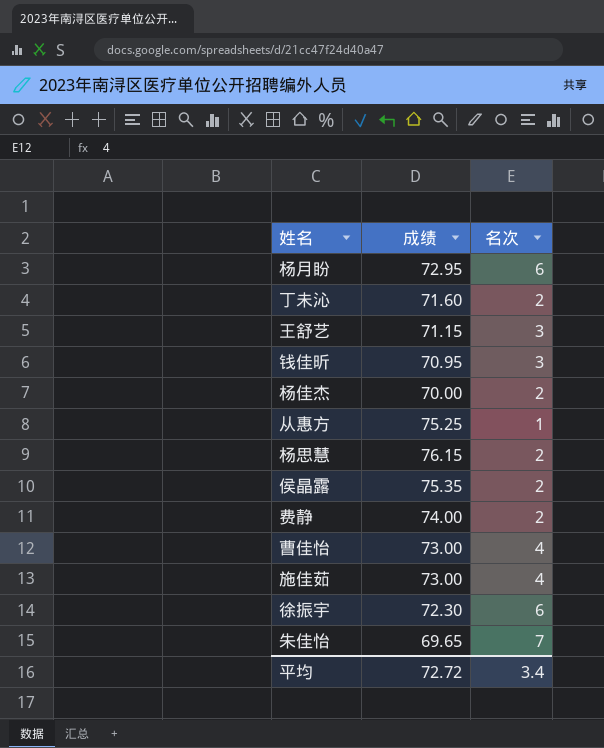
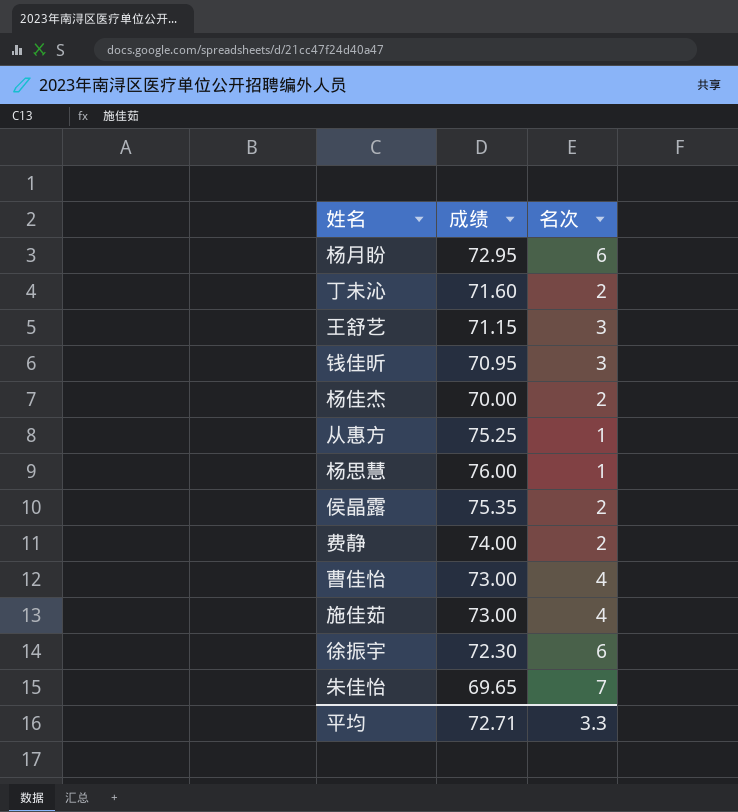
杨思慧 | 成绩: 76.15 -> 76.00
杨思慧 | 名次: 2 -> 1
平均 | 成绩: 72.72 -> 72.71
平均 | 名次: 3.4 -> 3.3

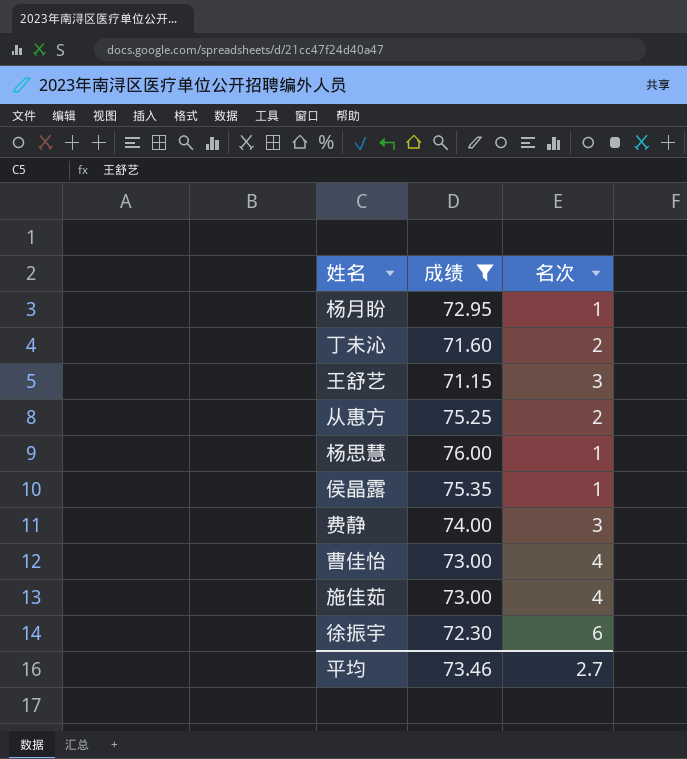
filter: none -> 成绩 >= 71.15
杨月盼 | 名次: 6 -> 1
从惠方 | 名次: 1 -> 2
侯晶露 | 名次: 2 -> 1
费静 | 名次: 2 -> 3
平均 | 成绩: 72.71 -> 73.46
平均 | 名次: 3.3 -> 2.7

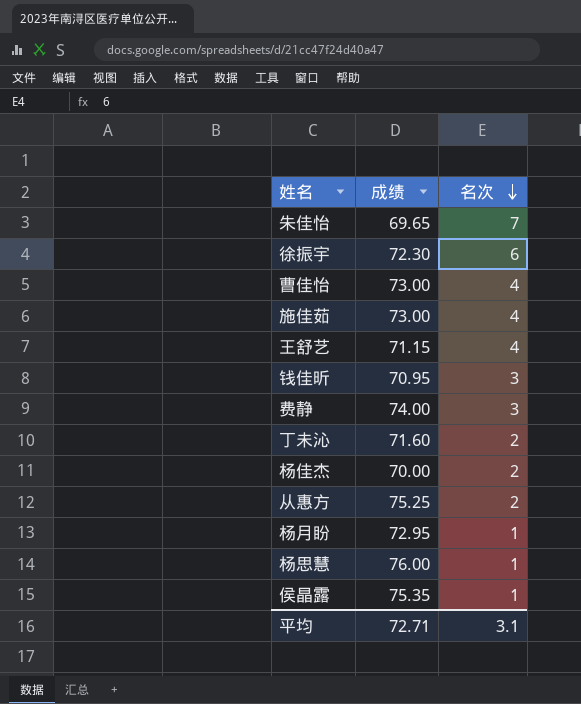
filter: 成绩 >= 71.15 -> none
row order: none -> 名次 descending
王舒艺 | 名次: 3 -> 4
平均 | 成绩: 73.46 -> 72.71
平均 | 名次: 2.7 -> 3.1

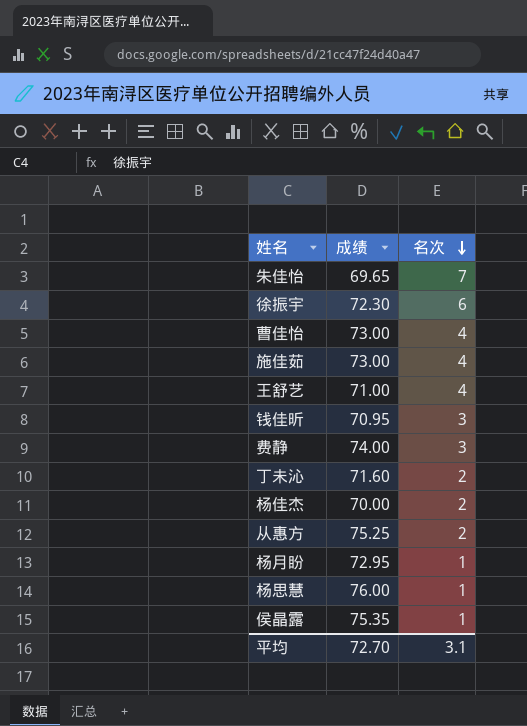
王舒艺 | 成绩: 71.15 -> 71.00
平均 | 成绩: 72.71 -> 72.70

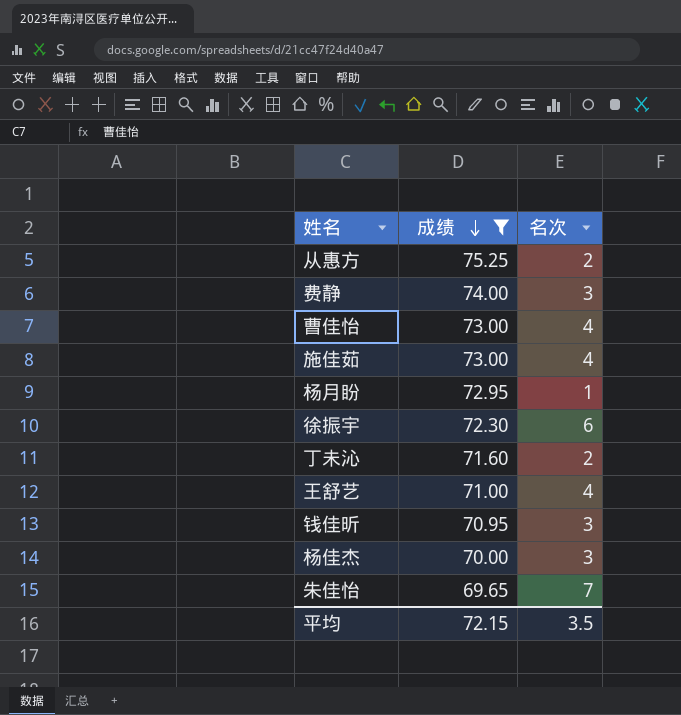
filter: none -> 成绩 <= 75.25
row order: 名次 descending -> 成绩 descending
杨佳杰 | 名次: 2 -> 3
平均 | 成绩: 72.70 -> 72.15
平均 | 名次: 3.1 -> 3.5

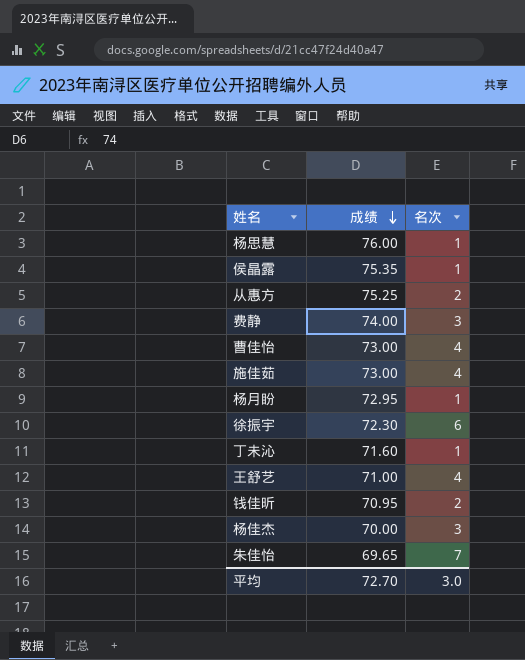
filter: 成绩 <= 75.25 -> none
丁未沁 | 名次: 2 -> 1
钱佳昕 | 名次: 3 -> 2
平均 | 成绩: 72.15 -> 72.70
平均 | 名次: 3.5 -> 3.0

